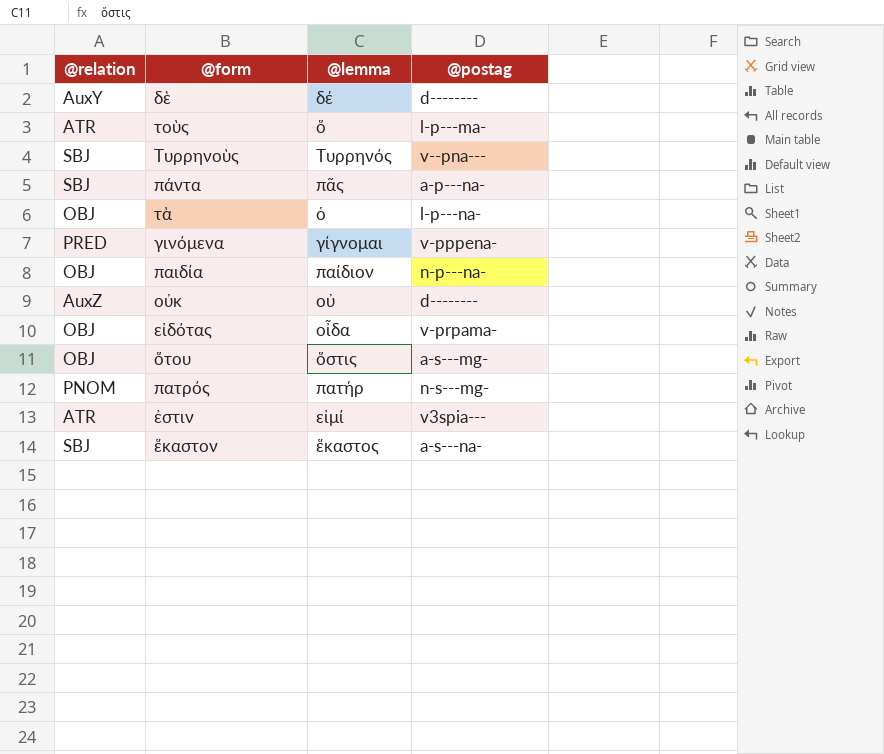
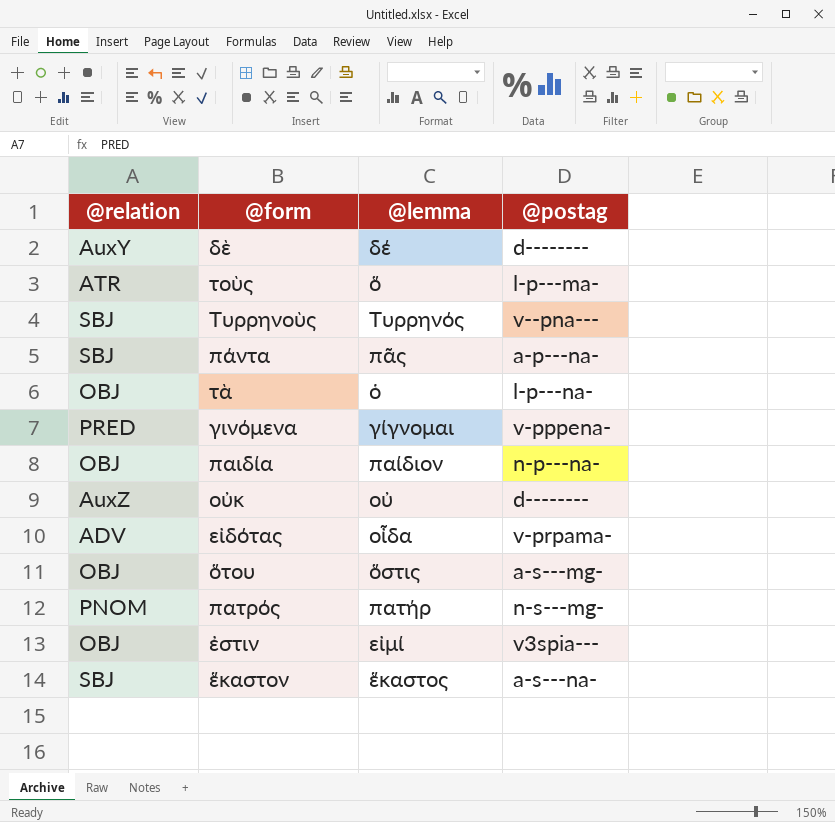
εἰδότας | @relation: OBJ -> ADV
ἐστιν | @relation: ATR -> OBJ

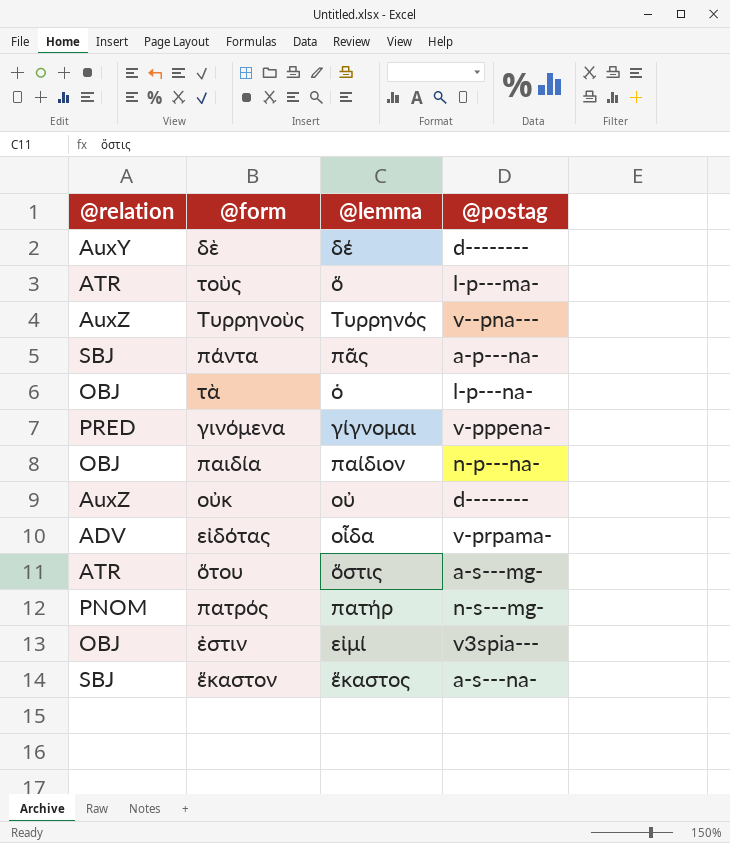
Τυρρηνοὺς | @relation: SBJ -> AuxZ
ὅτου | @relation: OBJ -> ATR

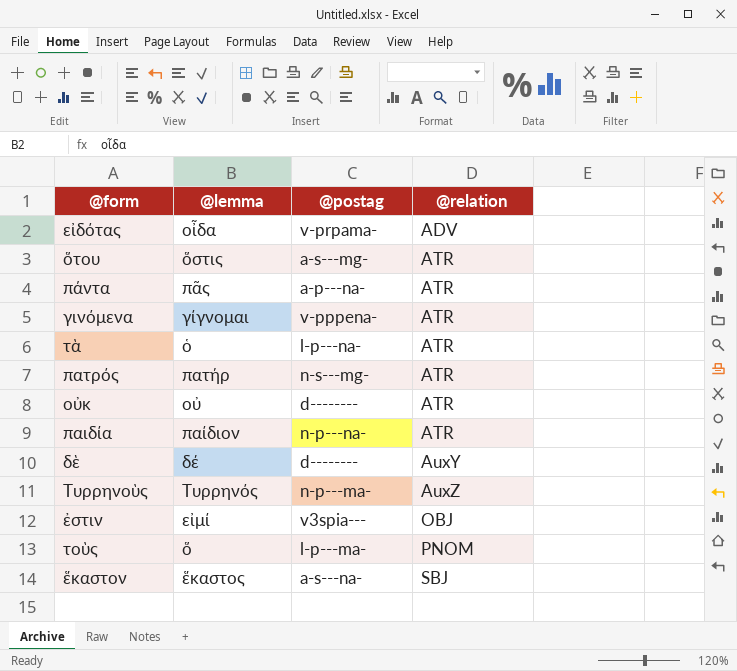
row order: none -> @relation ascending
column @relation | position: 1 -> 4
πάντα | @relation: SBJ -> ATR
γινόμενα | @relation: PRED -> ATR
τὰ | @relation: OBJ -> ATR
πατρός | @relation: PNOM -> ATR
οὐκ | @relation: AuxZ -> ATR
παιδία | @relation: OBJ -> ATR
Τυρρηνοὺς | @postag: v--pna--- -> n-p---ma-
τοὺς | @relation: ATR -> PNOM

